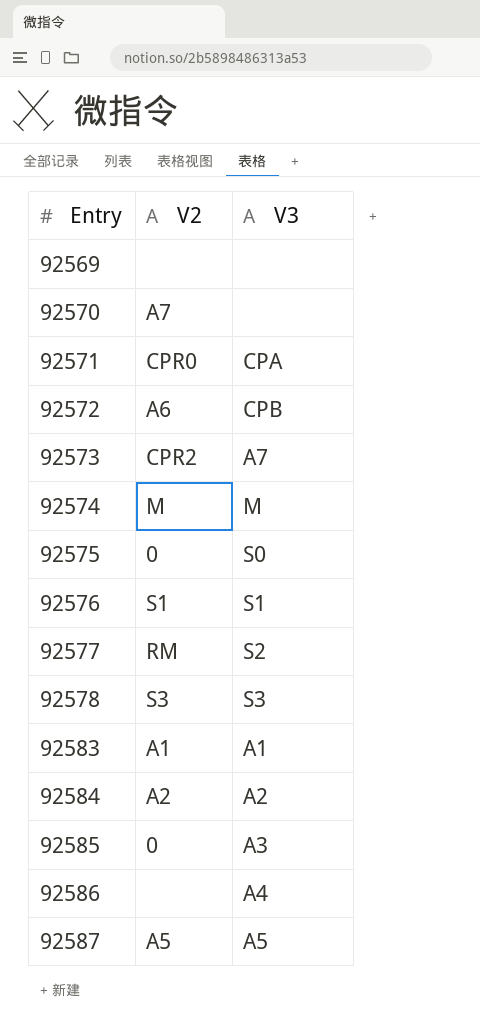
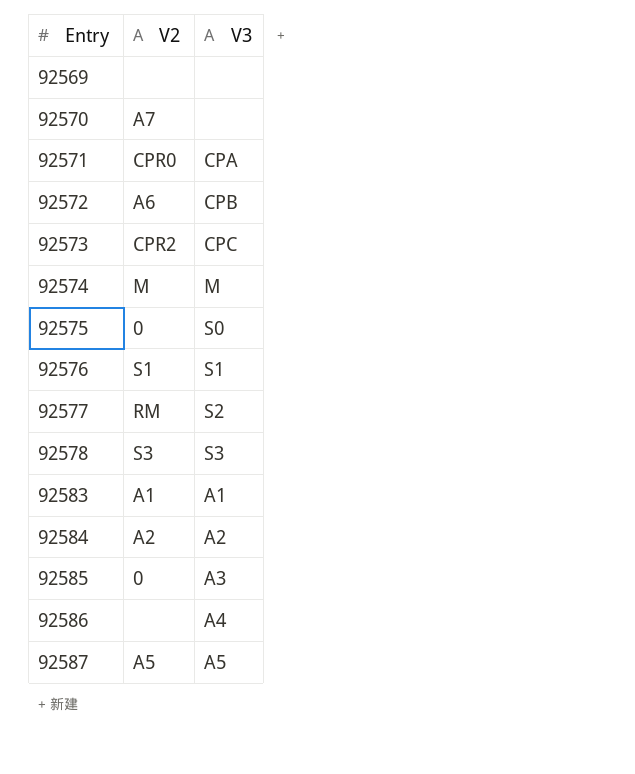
92573 | V3: A7 -> CPC

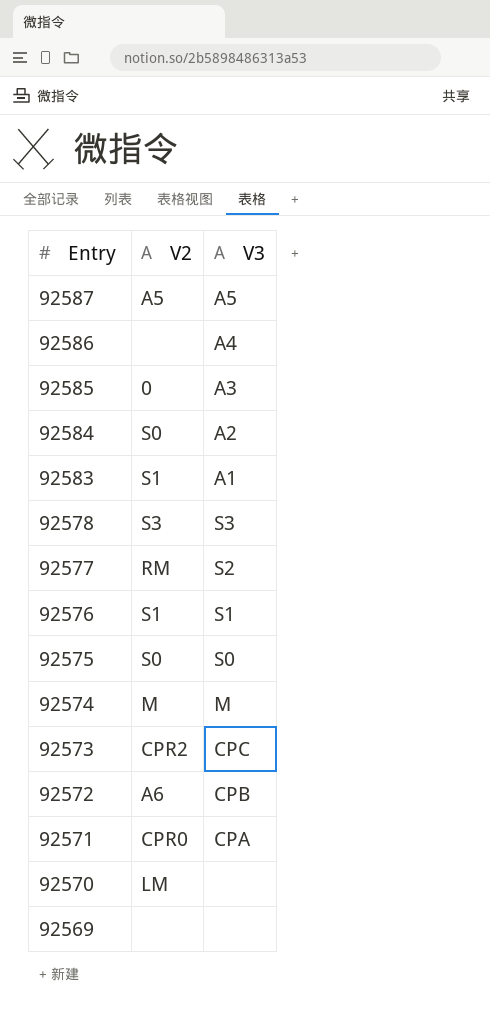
row order: Entry ascending -> Entry descending
92584 | V2: A2 -> S0
92583 | V2: A1 -> S1
92575 | V2: 0 -> S0
92570 | V2: A7 -> LM

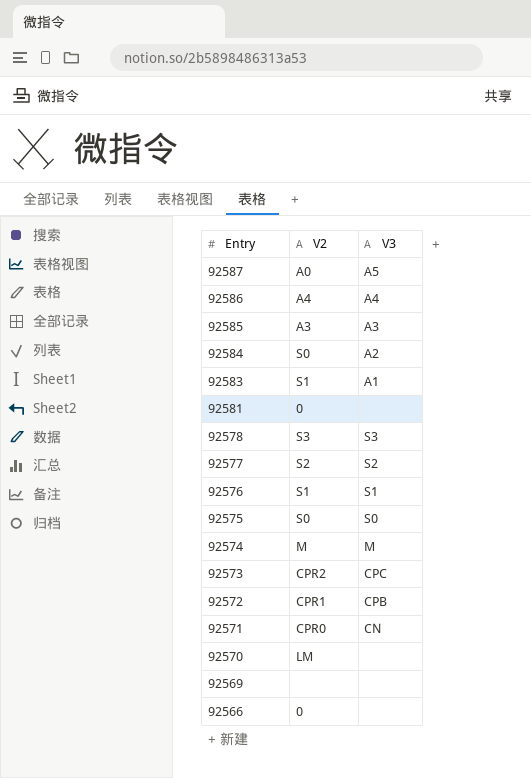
92587 | V2: A5 -> A0
92586 | V2: none -> A4
92585 | V2: 0 -> A3
row 92581: none -> 0 | none
92577 | V2: RM -> S2
92572 | V2: A6 -> CPR1
92571 | V3: CPA -> CN
row 92566: none -> 0 | none

